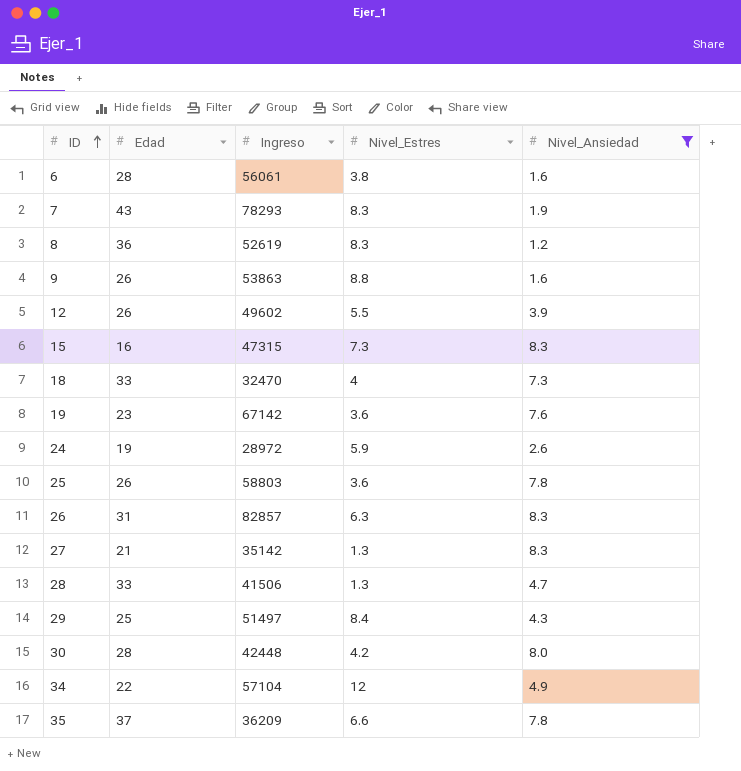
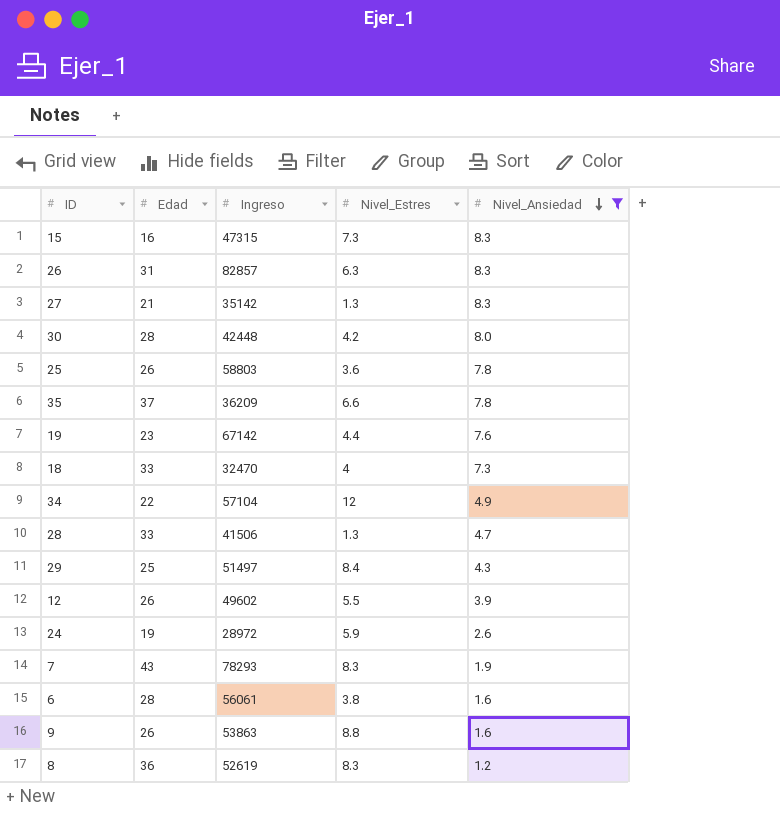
row order: ID ascending -> Nivel_Ansiedad descending
19 | Nivel_Estres: 3.6 -> 4.4

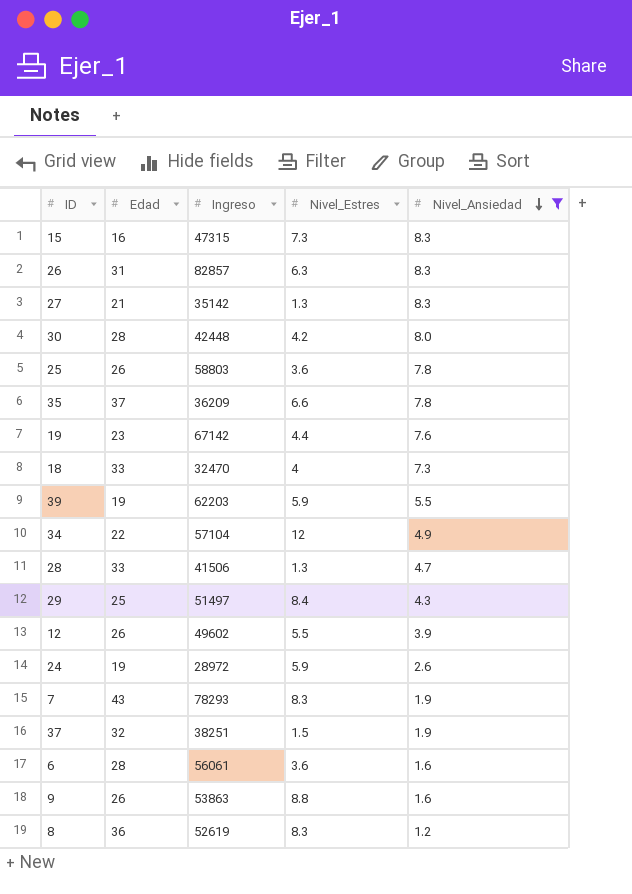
row 39: none -> 19 | 62203 | 5.9 | 5.5
row 37: none -> 32 | 38251 | 1.5 | 1.9
6 | Nivel_Estres: 3.8 -> 3.6

